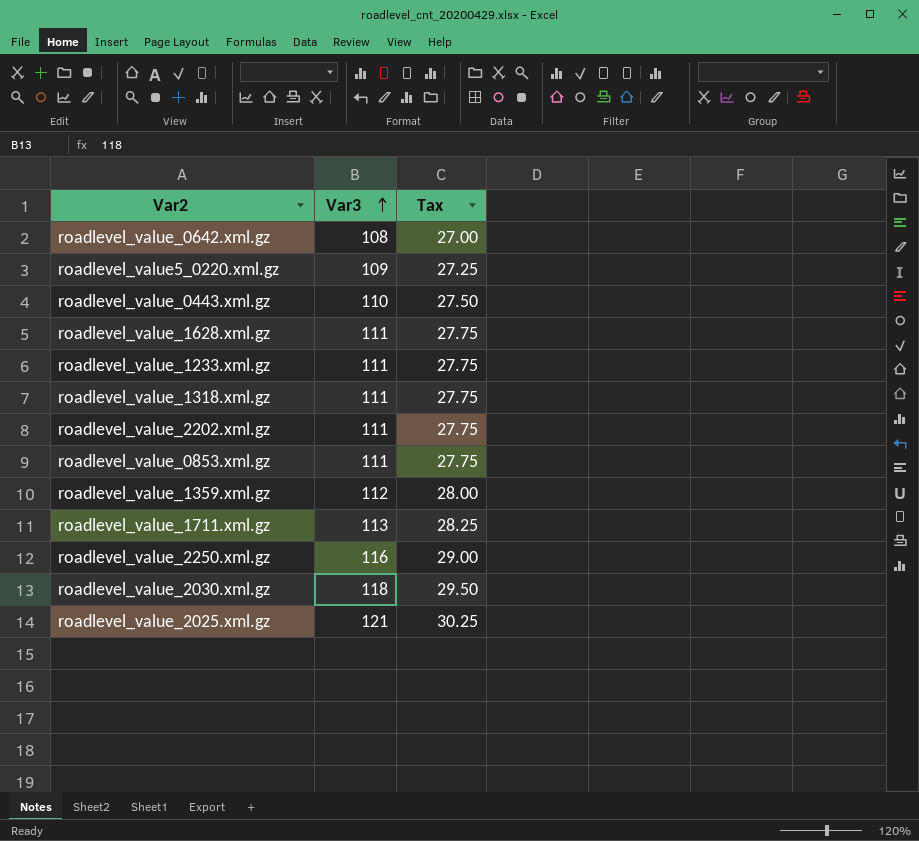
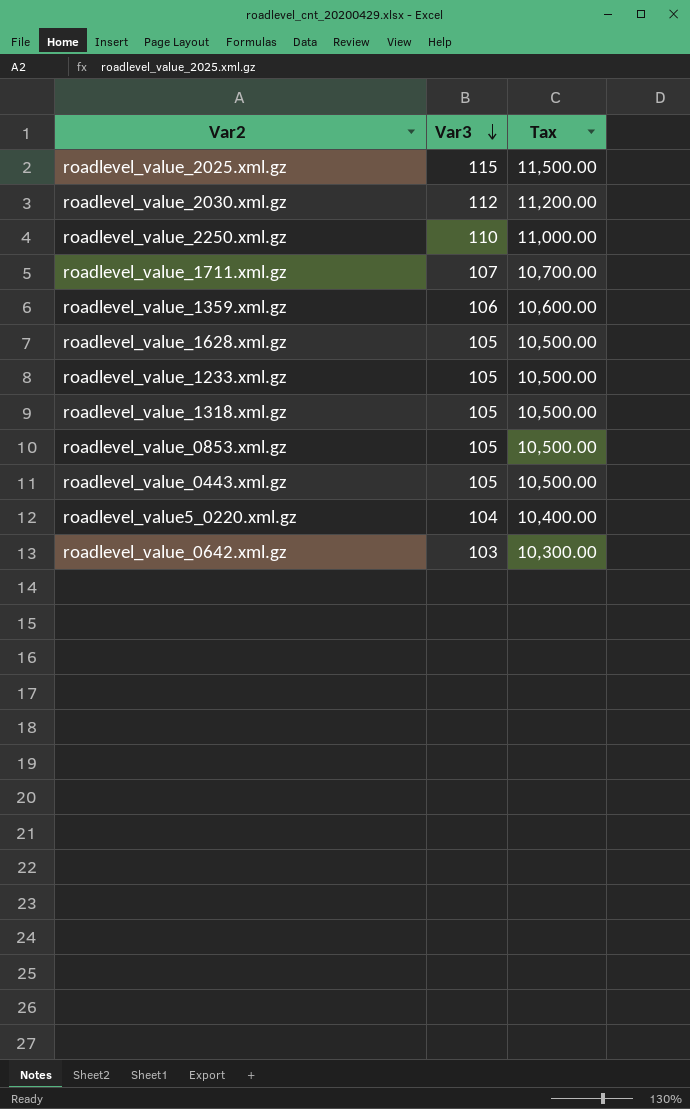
row order: Var3 ascending -> Var3 descending
column Tax | formula: [Var3] * 0.25 -> [Var3] * 100
row roadlevel_value_2202.xml.gz: 111 | 27.75 -> none
roadlevel_value_2025.xml.gz | Var3: 121 -> 115
roadlevel_value_2030.xml.gz | Var3: 118 -> 112
roadlevel_value_2250.xml.gz | Var3: 116 -> 110
roadlevel_value_1711.xml.gz | Var3: 113 -> 107
roadlevel_value_1359.xml.gz | Var3: 112 -> 106
roadlevel_value_1628.xml.gz | Var3: 111 -> 105
roadlevel_value_1233.xml.gz | Var3: 111 -> 105
roadlevel_value_1318.xml.gz | Var3: 111 -> 105
roadlevel_value_0853.xml.gz | Var3: 111 -> 105
roadlevel_value_0443.xml.gz | Var3: 110 -> 105
roadlevel_value5_0220.xml.gz | Var3: 109 -> 104
roadlevel_value_0642.xml.gz | Var3: 108 -> 103

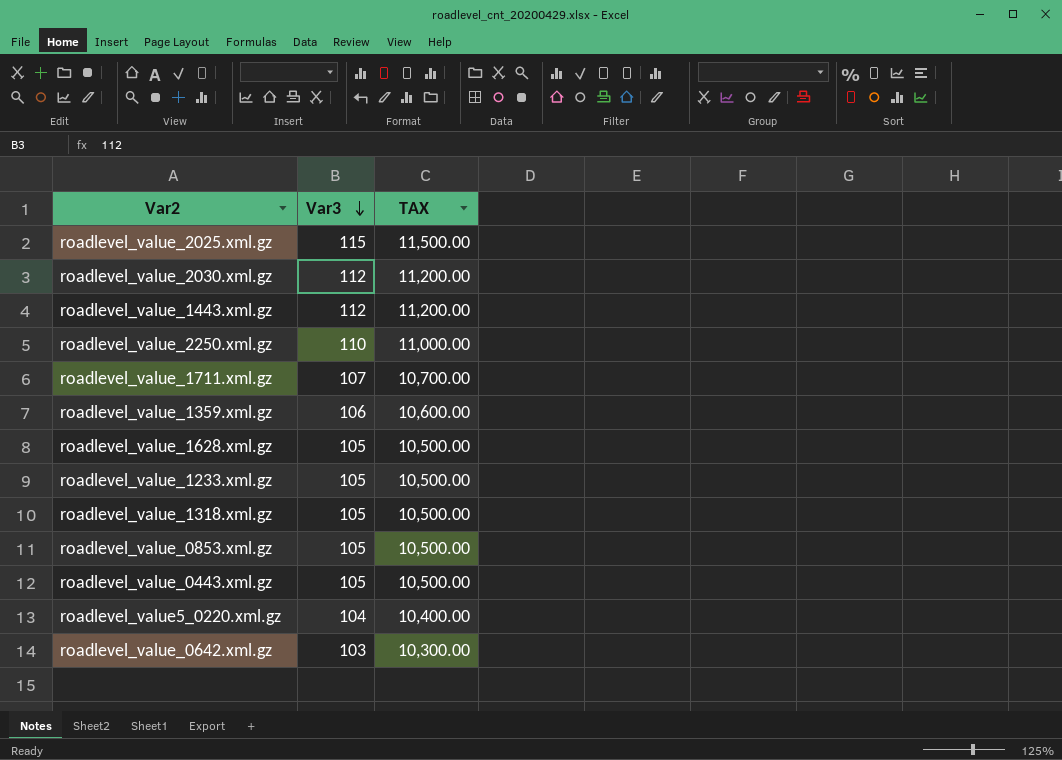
column name: Tax -> TAX
row roadlevel_value_1443.xml.gz: none -> 112 | 11,200.00

